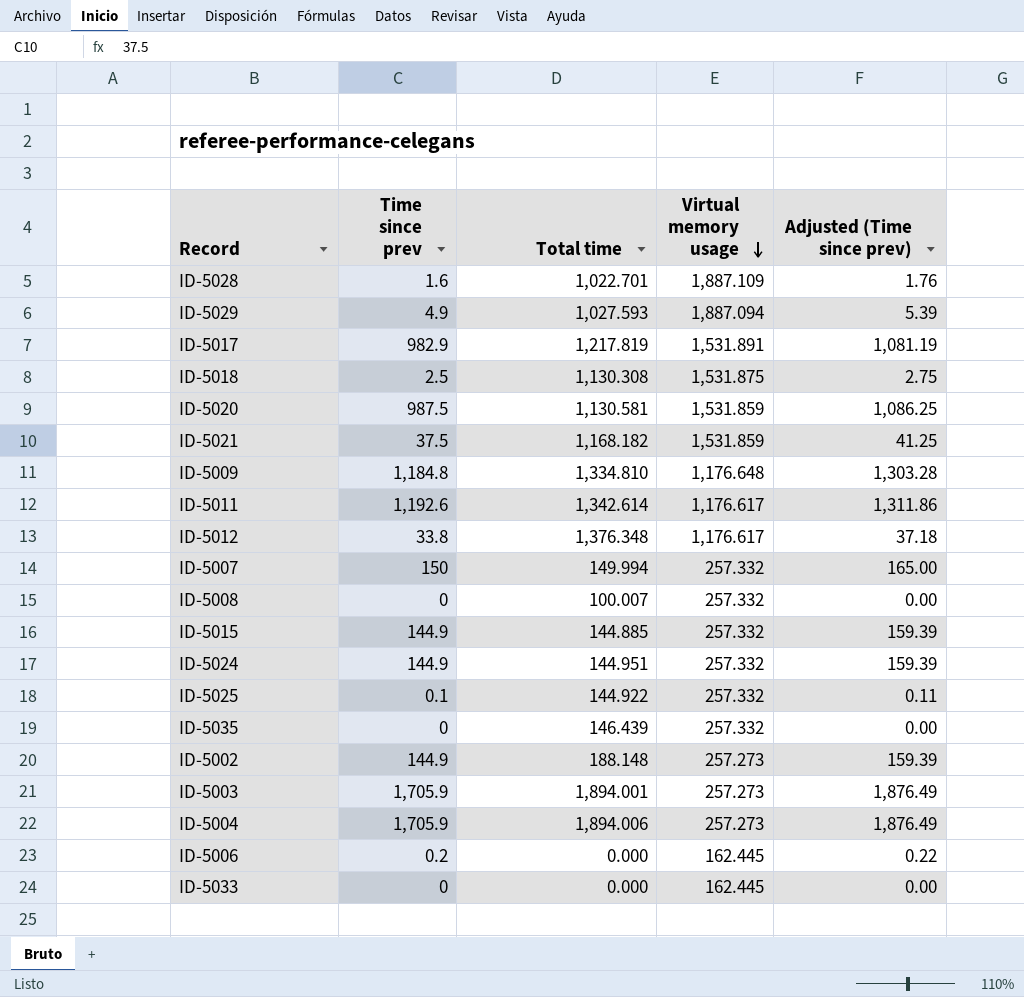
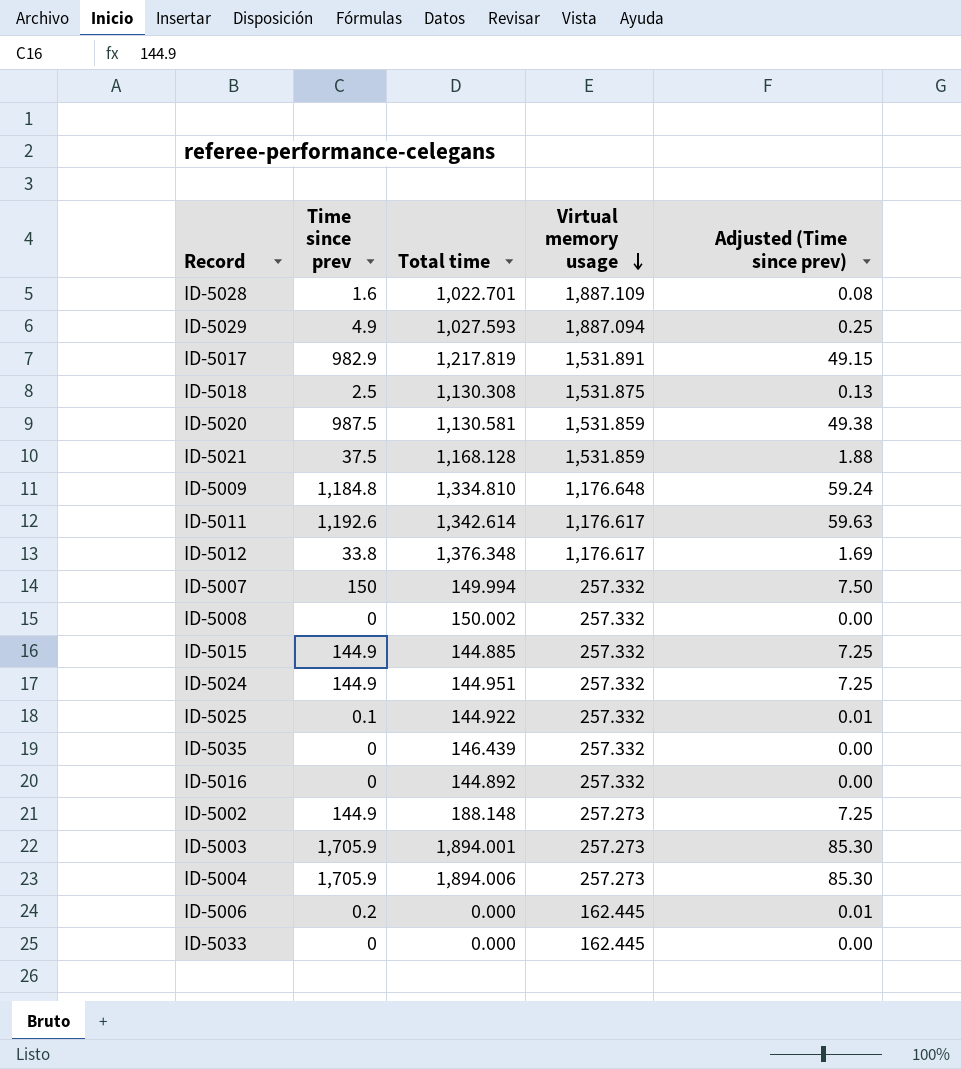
column Adjusted (Time since prev) | formula: [Time since prev] * 1.1 -> [Time since prev] * 0.05
ID-5021 | Total time: 1,168.182 -> 1,168.128
ID-5008 | Total time: 100.007 -> 150.002
row ID-5016: none -> 0 | 144.892 | 257.332 | 0.00

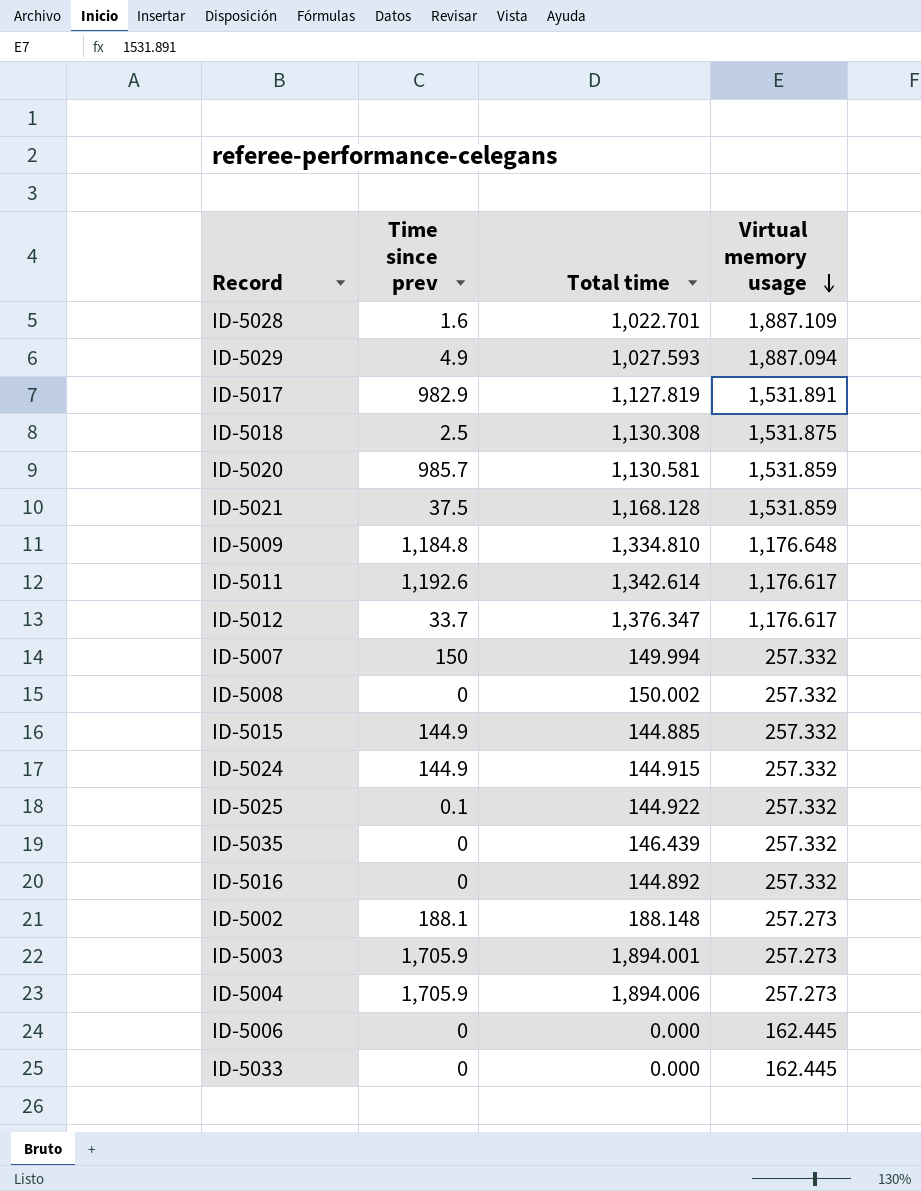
column Adjusted (Time since prev) | formula: [Time since prev] * 0.05 -> none
ID-5017 | Total time: 1,217.819 -> 1,127.819
ID-5020 | Time since prev: 987.5 -> 985.7
ID-5012 | Time since prev: 33.8 -> 33.7
ID-5012 | Total time: 1,376.348 -> 1,376.347
ID-5024 | Total time: 144.951 -> 144.915
ID-5002 | Time since prev: 144.9 -> 188.1
ID-5006 | Time since prev: 0.2 -> 0

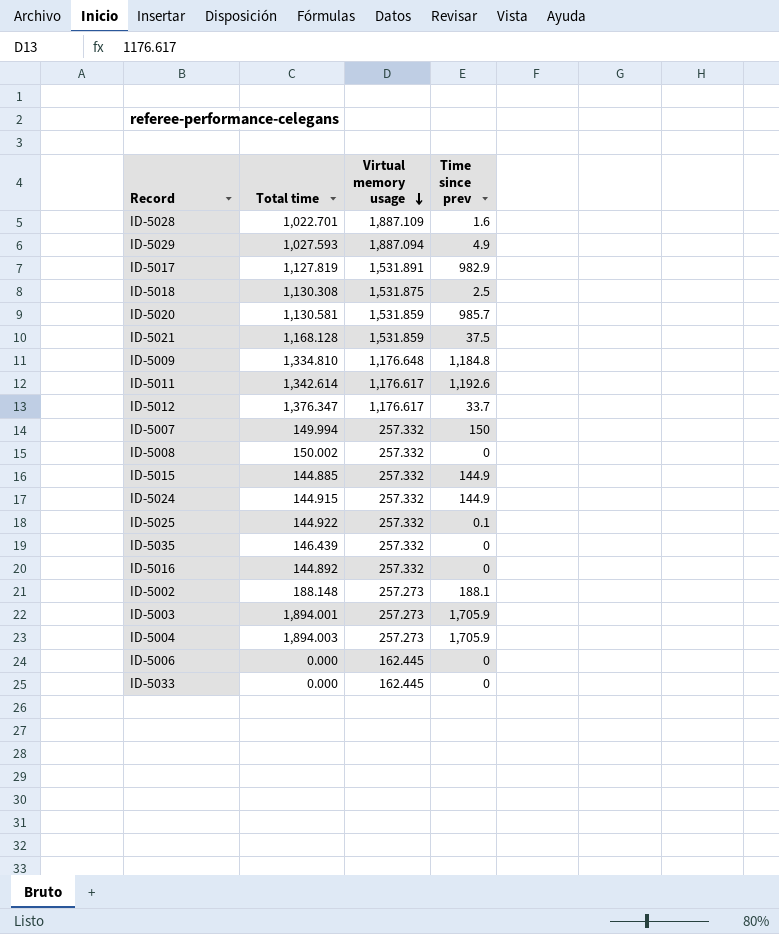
column Time since prev | position: 2 -> 4
ID-5004 | Total time: 1,894.006 -> 1,894.003

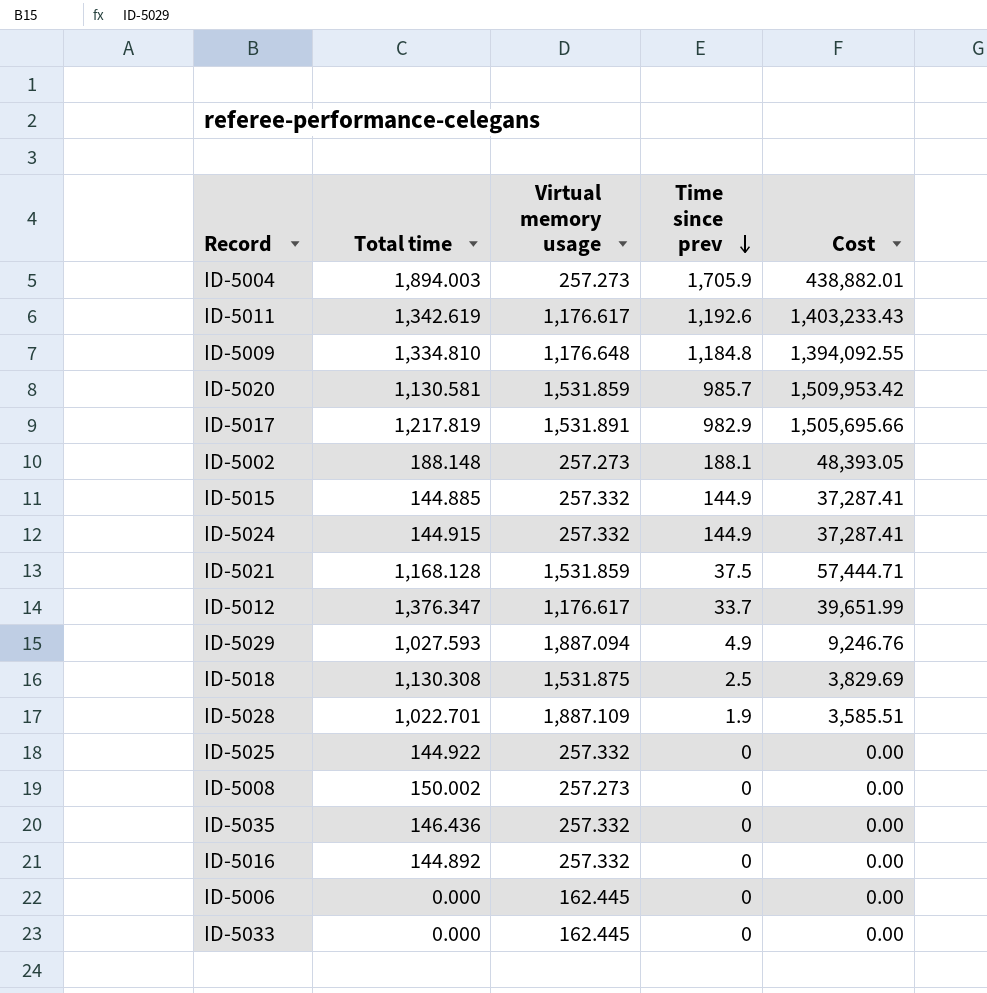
row order: Virtual memory usage descending -> Time since prev descending
column Cost | formula: none -> [Virtual memory usage] * [Time since prev]
row ID-5007: 149.994 | 257.332 | 150 -> none
row ID-5003: 1,894.001 | 257.273 | 1,705.9 -> none
ID-5011 | Total time: 1,342.614 -> 1,342.619
ID-5017 | Total time: 1,127.819 -> 1,217.819
ID-5028 | Time since prev: 1.6 -> 1.9
ID-5025 | Time since prev: 0.1 -> 0
ID-5008 | Virtual memory usage: 257.332 -> 257.273
ID-5035 | Total time: 146.439 -> 146.436

